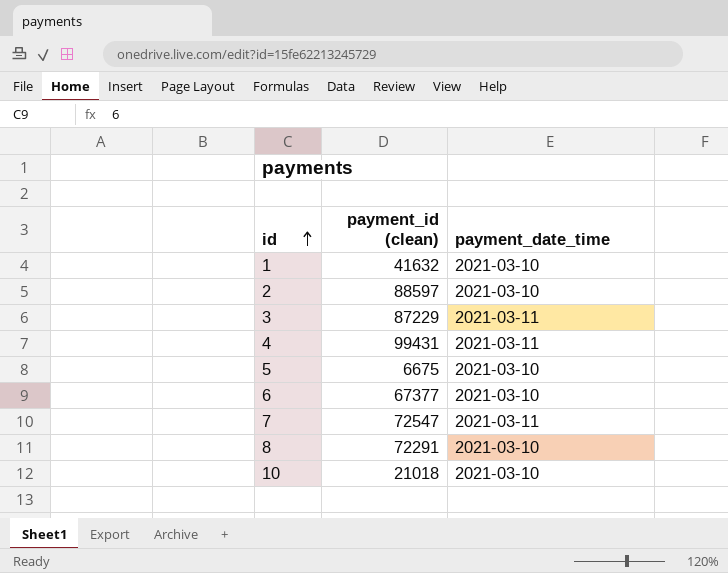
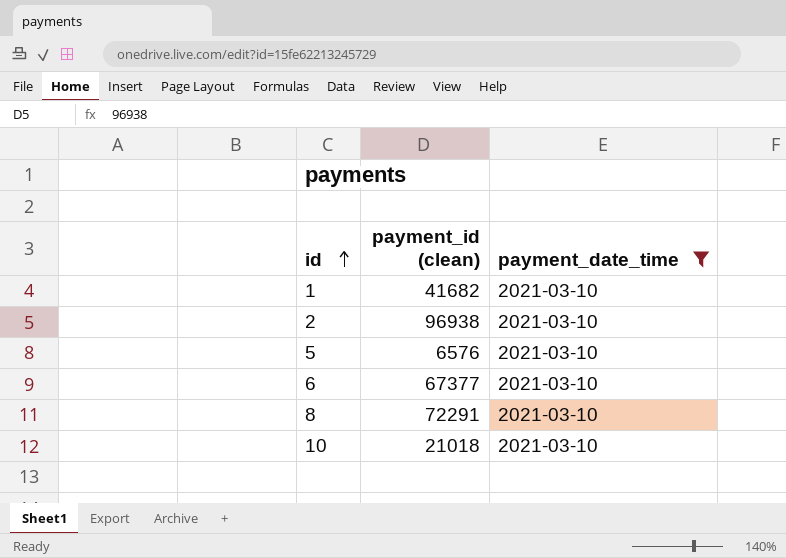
filter: none -> payment_date_time = 2021-03-10
1 | payment_id (clean): 41632 -> 41682
2 | payment_id (clean): 88597 -> 96938
5 | payment_id (clean): 6675 -> 6576

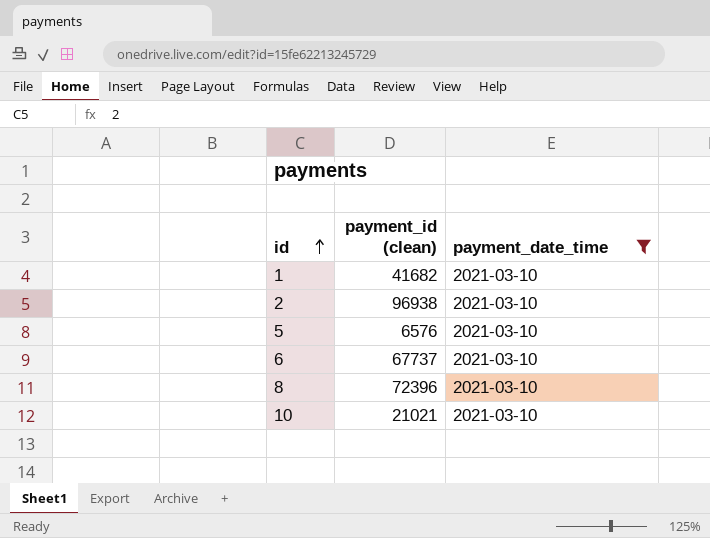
6 | payment_id (clean): 67377 -> 67737
8 | payment_id (clean): 72291 -> 72396
10 | payment_id (clean): 21018 -> 21021

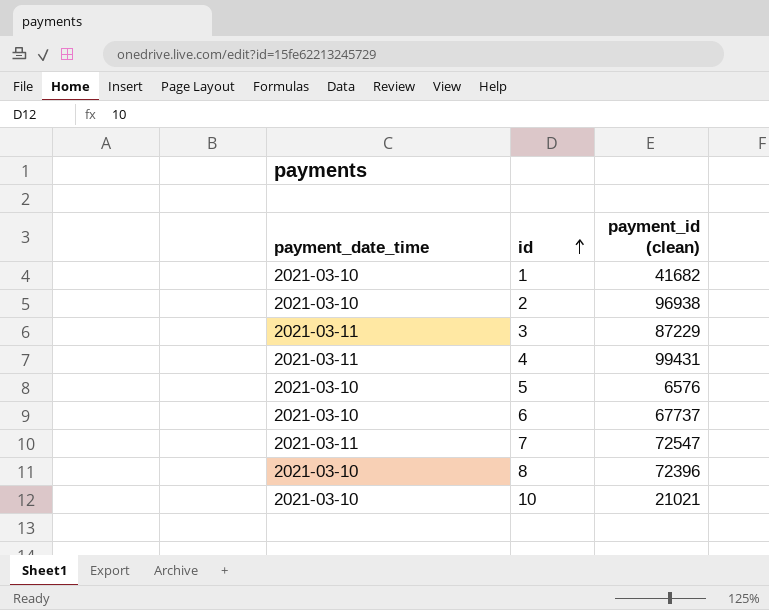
filter: payment_date_time = 2021-03-10 -> none
column payment_date_time | position: 3 -> 1

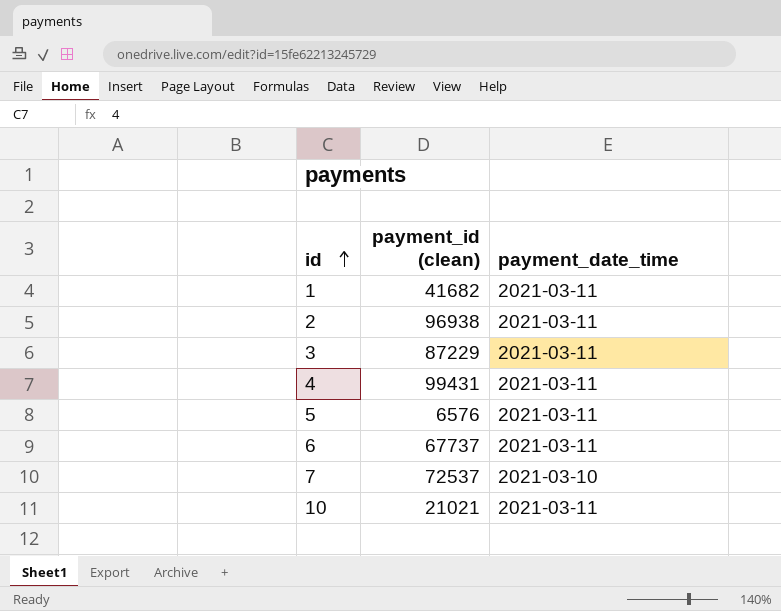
column payment_date_time | position: 1 -> 3
row 8: 2021-03-10 | 72396 -> none
1 | payment_date_time: 2021-03-10 -> 2021-03-11
2 | payment_date_time: 2021-03-10 -> 2021-03-11
5 | payment_date_time: 2021-03-10 -> 2021-03-11
6 | payment_date_time: 2021-03-10 -> 2021-03-11
7 | payment_id (clean): 72547 -> 72537
7 | payment_date_time: 2021-03-11 -> 2021-03-10
10 | payment_date_time: 2021-03-10 -> 2021-03-11

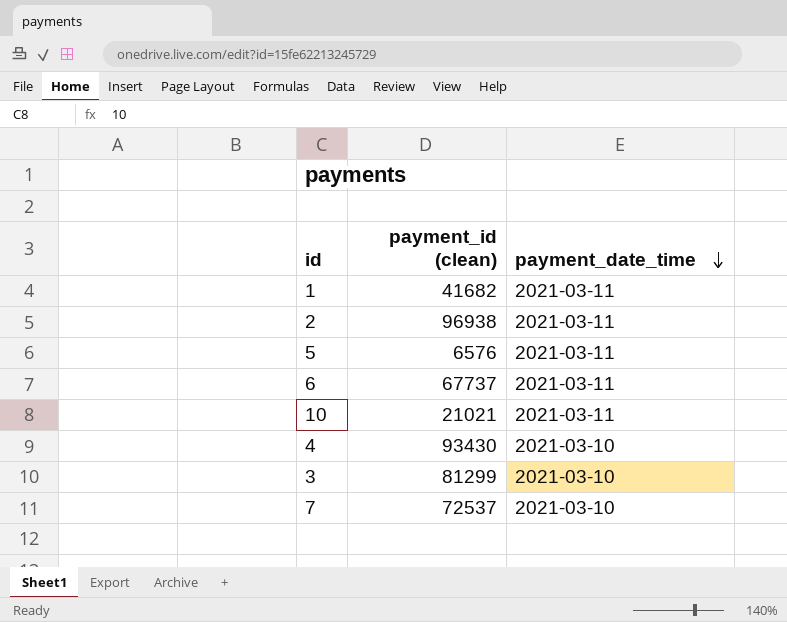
row order: id ascending -> payment_date_time descending
4 | payment_id (clean): 99431 -> 93430
4 | payment_date_time: 2021-03-11 -> 2021-03-10
3 | payment_id (clean): 87229 -> 81299
3 | payment_date_time: 2021-03-11 -> 2021-03-10

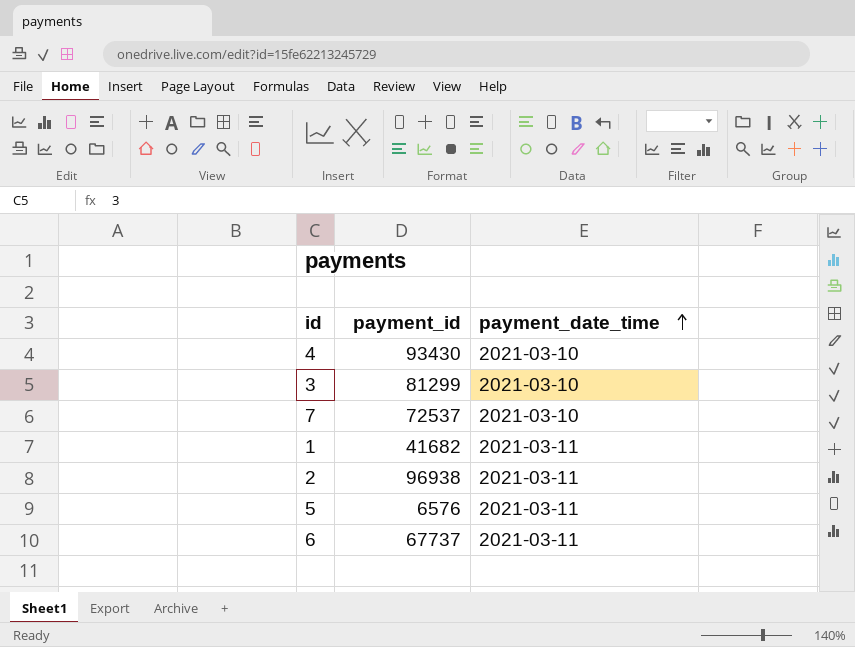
row order: payment_date_time descending -> payment_date_time ascending
column name: payment_id (clean) -> payment_id
row 10: 21021 | 2021-03-11 -> none

